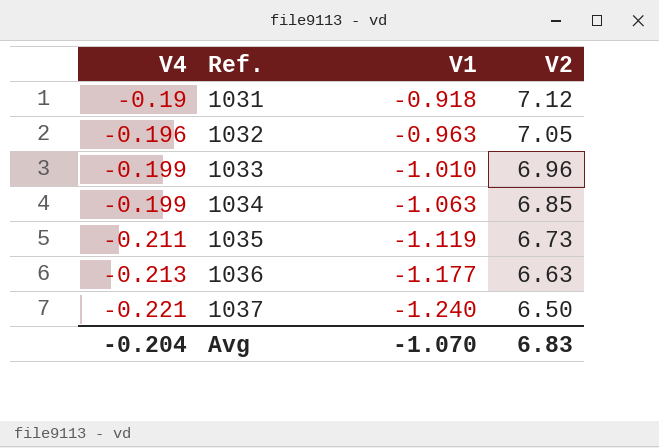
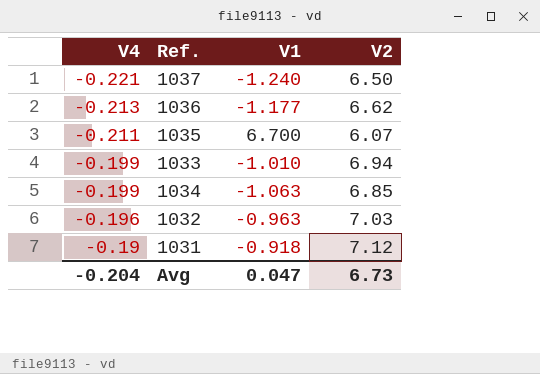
row order: V4 descending -> V4 ascending
1036 | V2: 6.63 -> 6.62
1035 | V1: -1.119 -> 6.700
1035 | V2: 6.73 -> 6.07
1033 | V2: 6.96 -> 6.94
1032 | V2: 7.05 -> 7.03
Avg | V1: -1.070 -> 0.047
Avg | V2: 6.83 -> 6.73

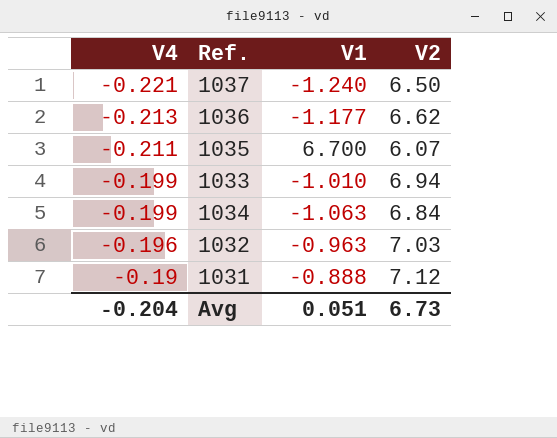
1034 | V2: 6.85 -> 6.84
1031 | V1: -0.918 -> -0.888
Avg | V1: 0.047 -> 0.051

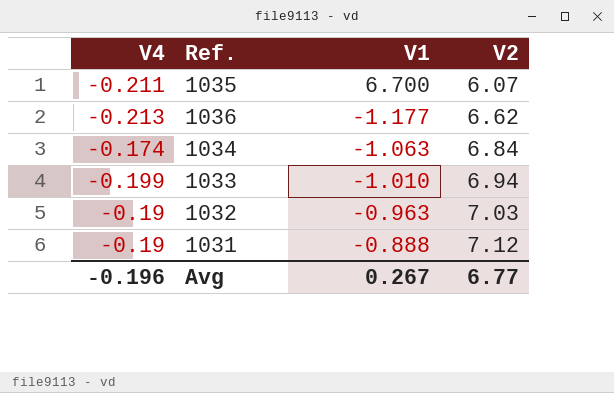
row order: V4 ascending -> V2 ascending
row 1037: -0.221 | -1.240 | 6.50 -> none
1034 | V4: -0.199 -> -0.174
1032 | V4: -0.196 -> -0.19
Avg | V4: -0.204 -> -0.196
Avg | V1: 0.051 -> 0.267
Avg | V2: 6.73 -> 6.77

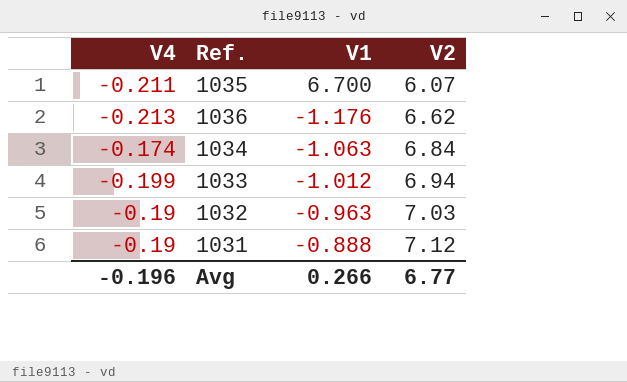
1036 | V1: -1.177 -> -1.176
1033 | V1: -1.010 -> -1.012
Avg | V1: 0.267 -> 0.266

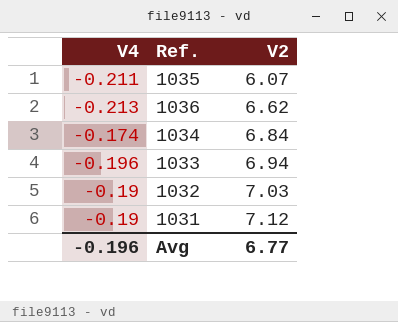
column V1 | position: 3 -> none
1033 | V4: -0.199 -> -0.196

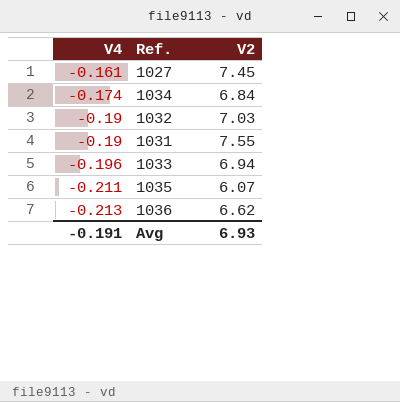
row order: V2 ascending -> V4 descending
row 1027: none -> -0.161 | 7.45
1031 | V2: 7.12 -> 7.55
Avg | V4: -0.196 -> -0.191
Avg | V2: 6.77 -> 6.93

